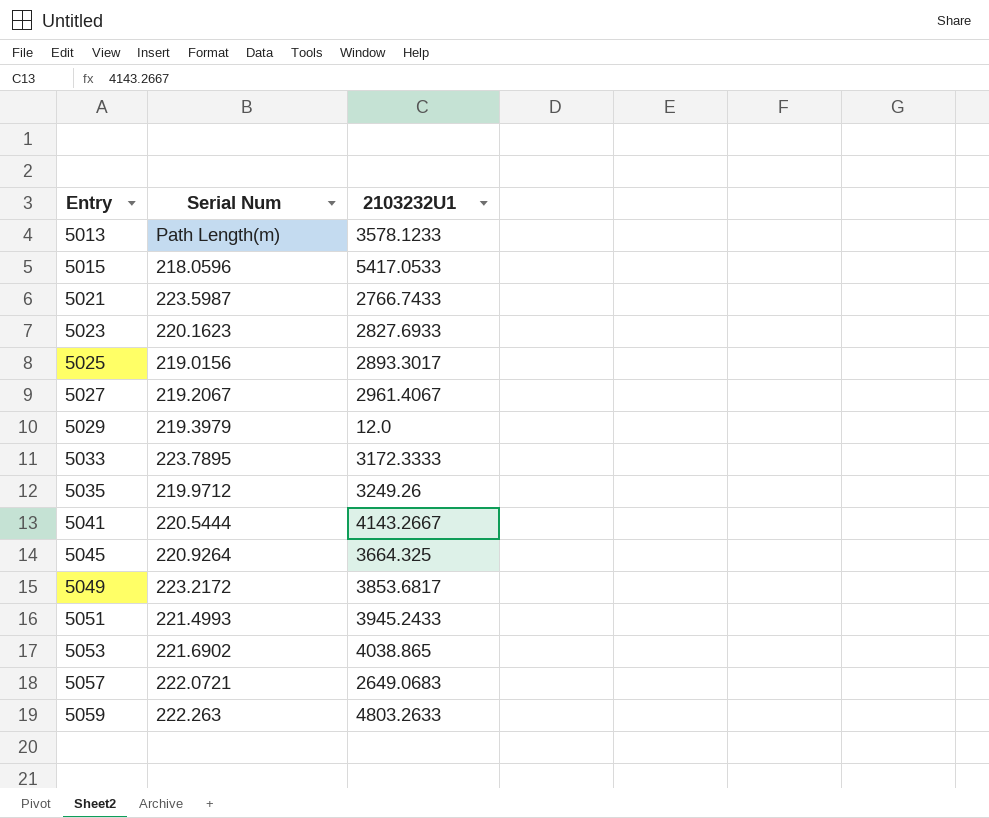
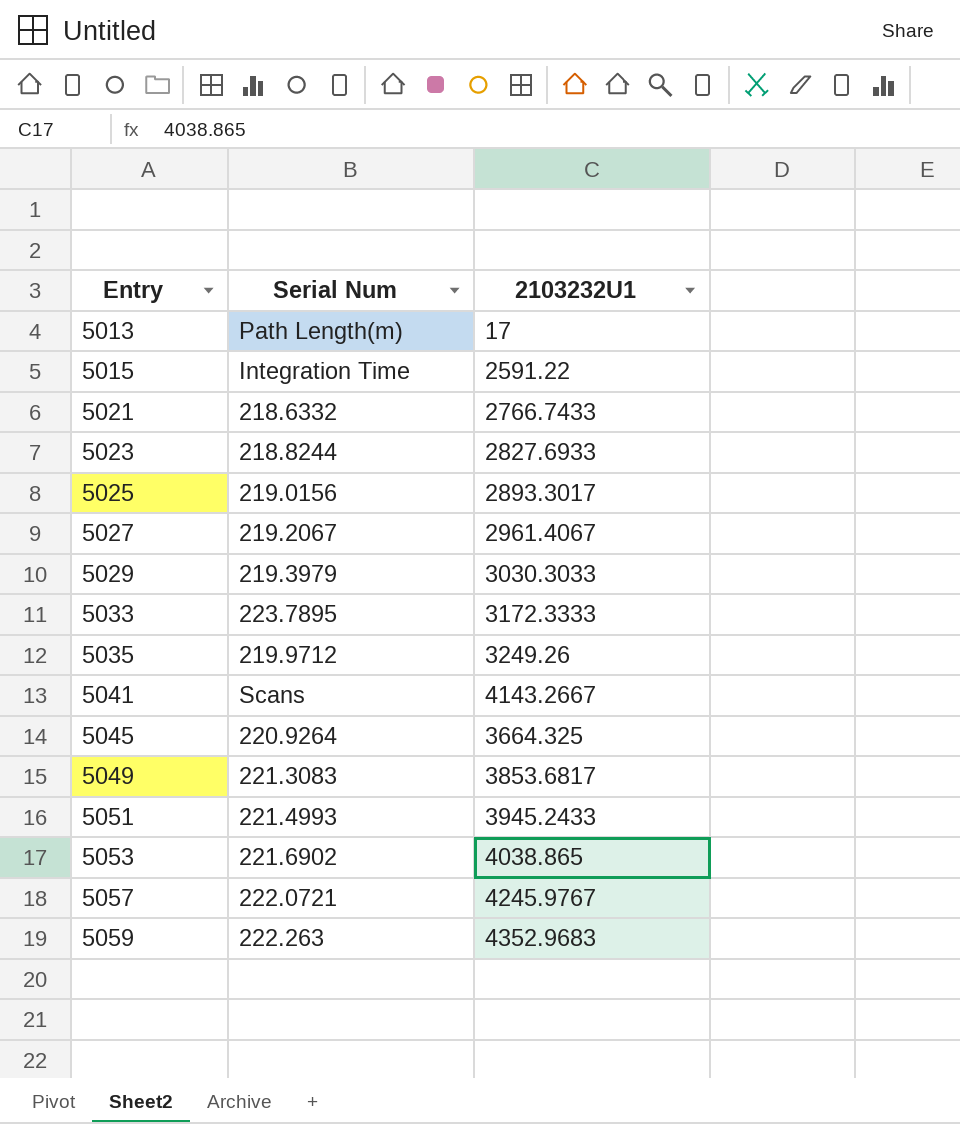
5013 | 2103232U1: 3578.1233 -> 17
5015 | Serial Num: 218.0596 -> Integration Time
5015 | 2103232U1: 5417.0533 -> 2591.22
5021 | Serial Num: 223.5987 -> 218.6332
5023 | Serial Num: 220.1623 -> 218.8244
5029 | 2103232U1: 12.0 -> 3030.3033
5041 | Serial Num: 220.5444 -> Scans
5049 | Serial Num: 223.2172 -> 221.3083
5057 | 2103232U1: 2649.0683 -> 4245.9767
5059 | 2103232U1: 4803.2633 -> 4352.9683

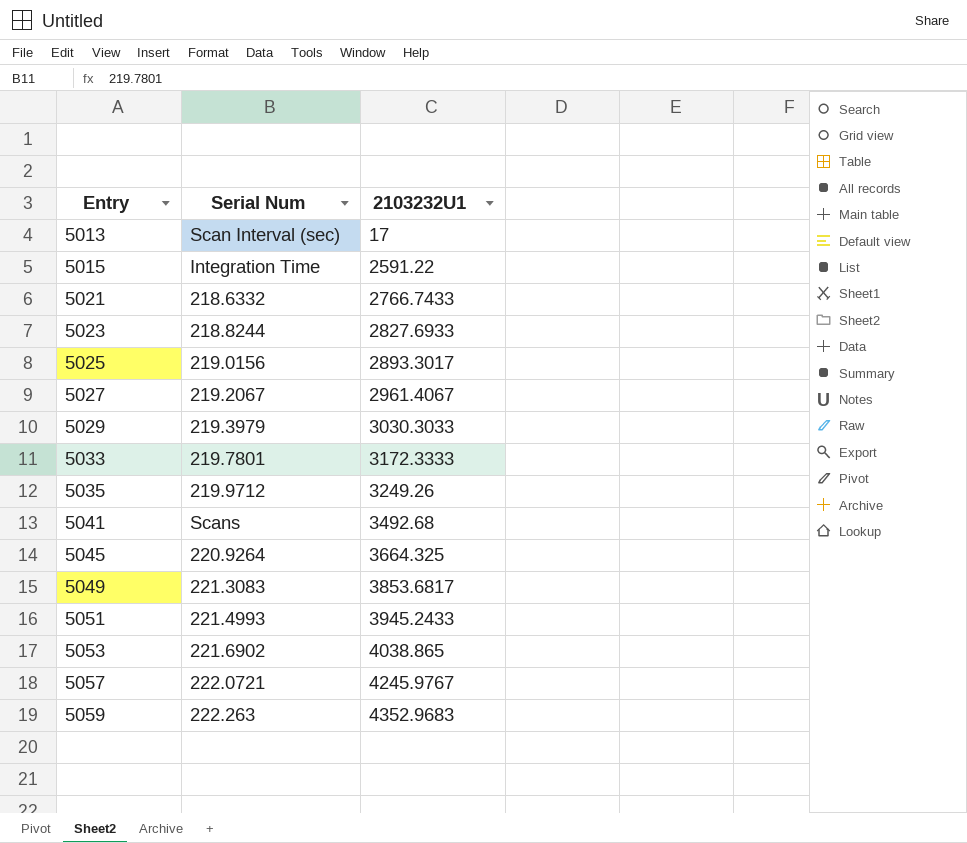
5013 | Serial Num: Path Length(m) -> Scan Interval (sec)
5033 | Serial Num: 223.7895 -> 219.7801
5041 | 2103232U1: 4143.2667 -> 3492.68

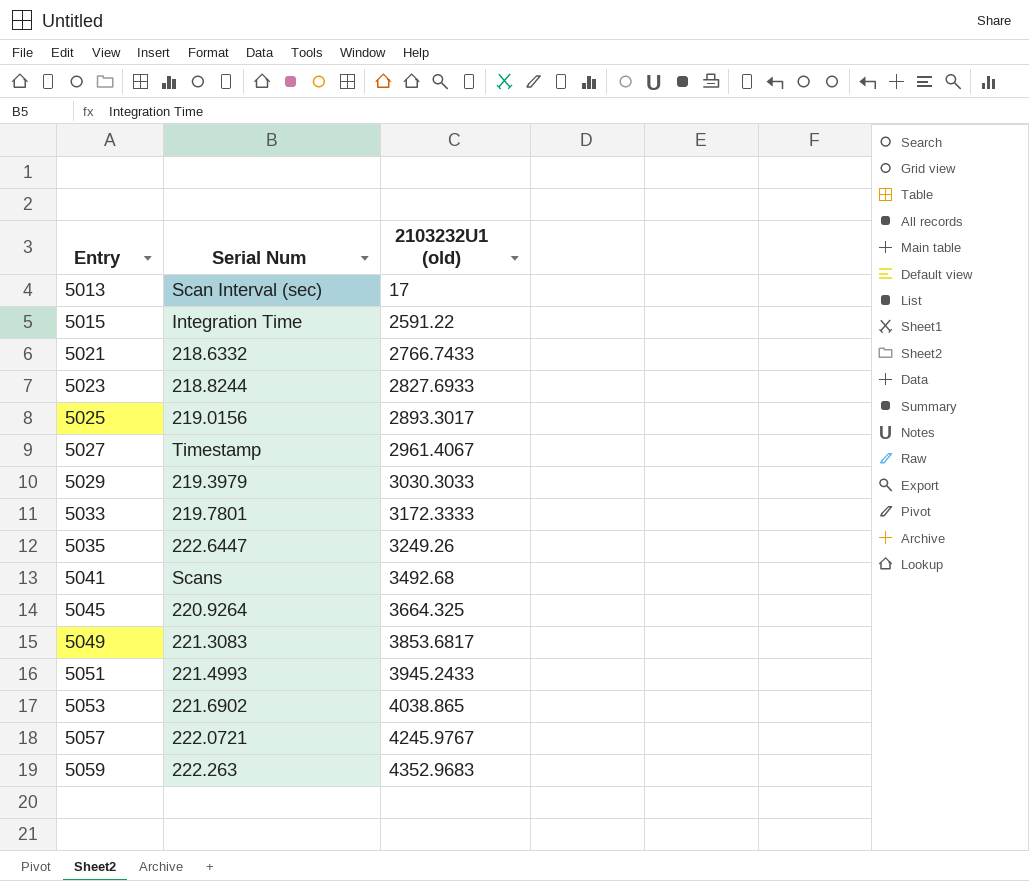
column name: 2103232U1 -> 2103232U1 (old)
5027 | Serial Num: 219.2067 -> Timestamp
5035 | Serial Num: 219.9712 -> 222.6447

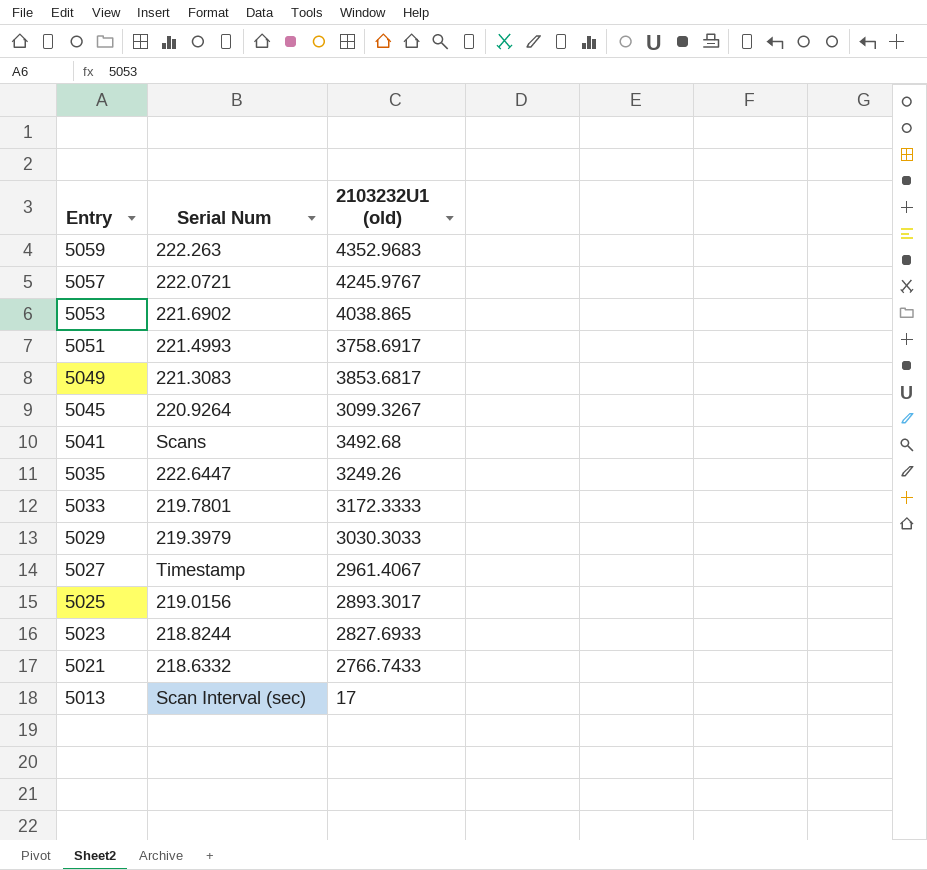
row order: Entry ascending -> Entry descending
row 5015: Integration Time | 2591.22 -> none
5051 | 2103232U1 (old): 3945.2433 -> 3758.6917
5045 | 2103232U1 (old): 3664.325 -> 3099.3267

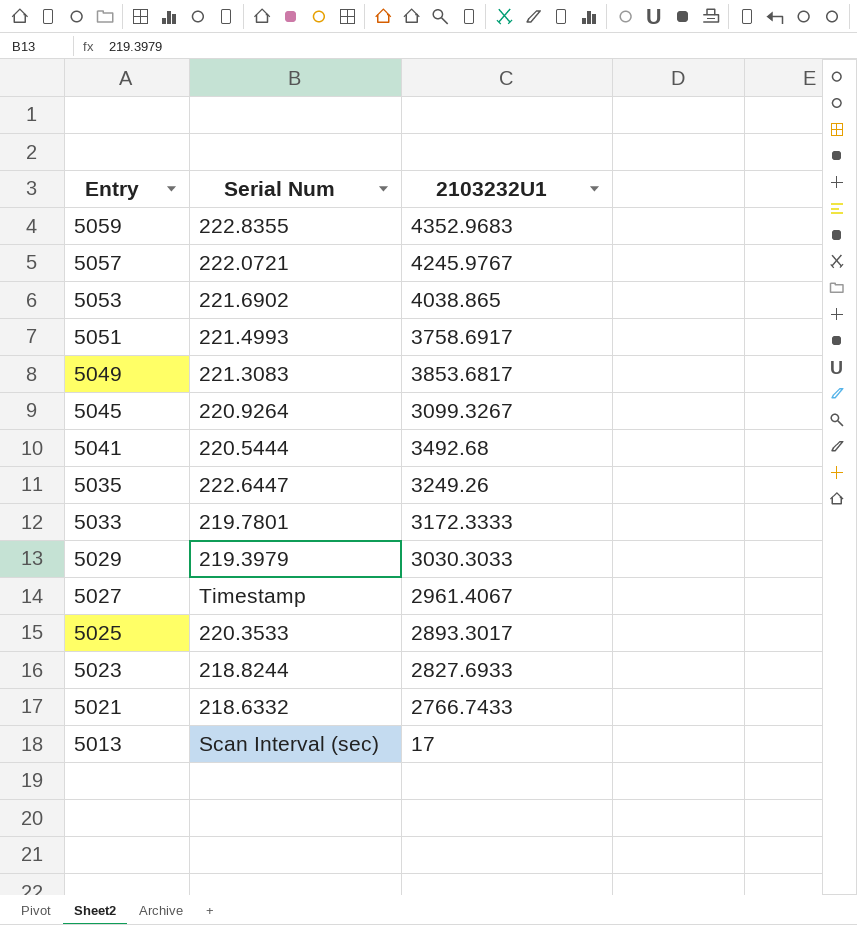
column name: 2103232U1 (old) -> 2103232U1
5059 | Serial Num: 222.263 -> 222.8355
5041 | Serial Num: Scans -> 220.5444
5025 | Serial Num: 219.0156 -> 220.3533

